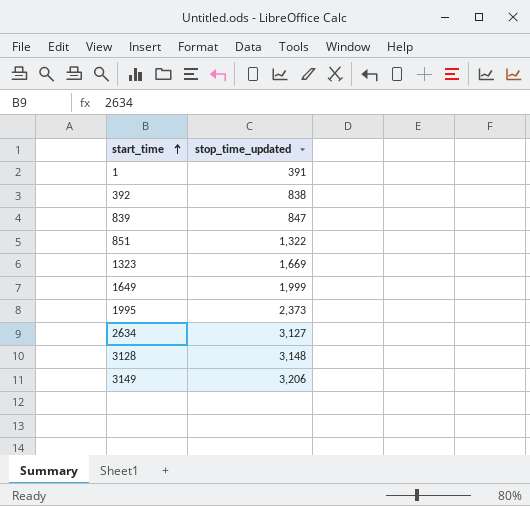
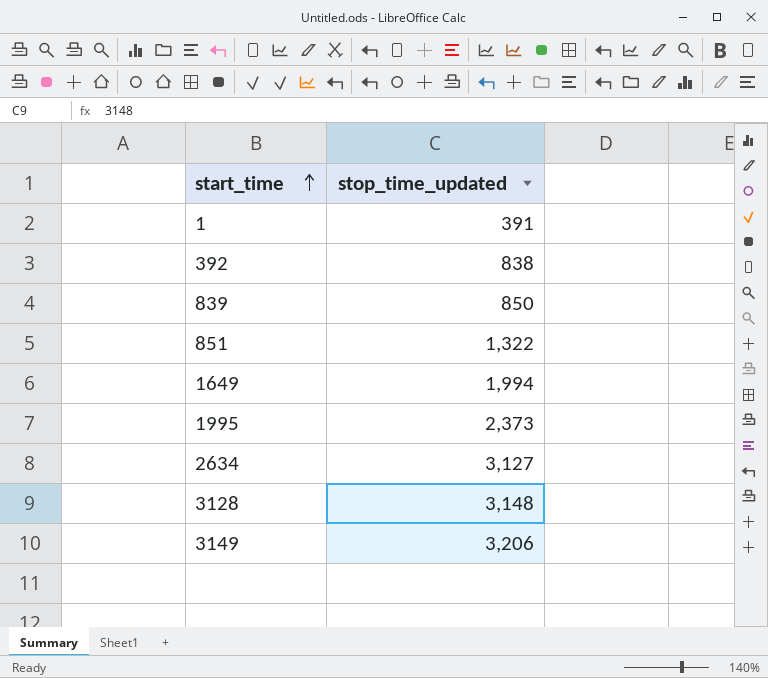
row 1323: 1,669 -> none
839 | stop_time_updated: 847 -> 850
1649 | stop_time_updated: 1,999 -> 1,994

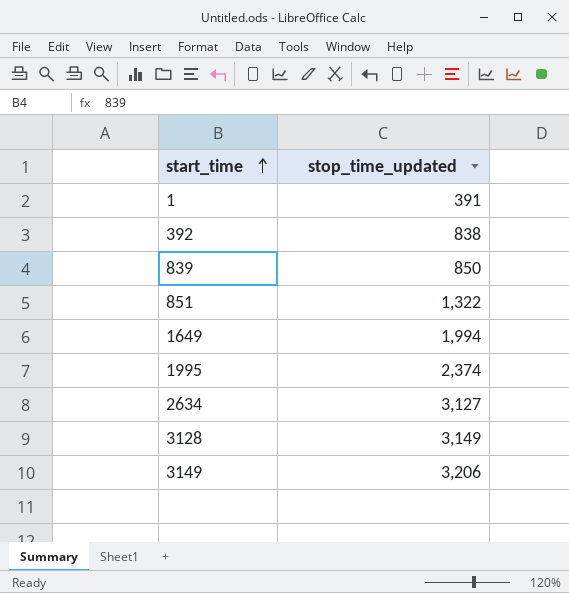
1995 | stop_time_updated: 2,373 -> 2,374
3128 | stop_time_updated: 3,148 -> 3,149

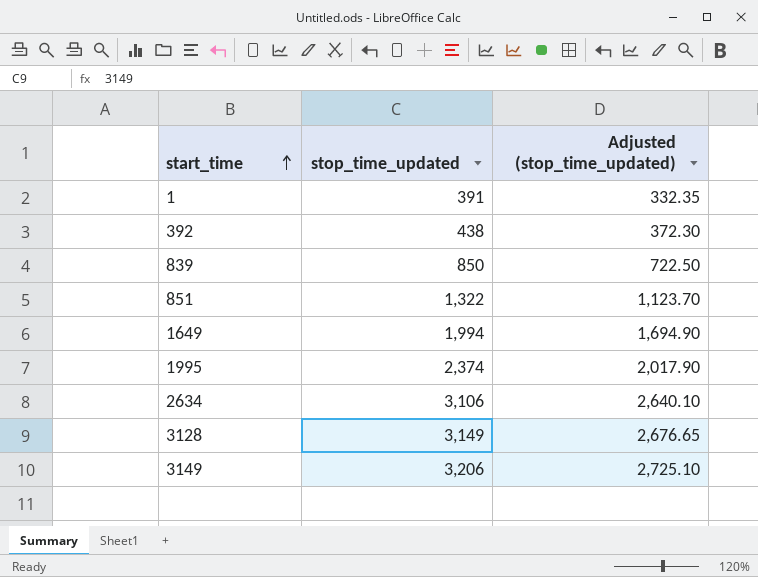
column Adjusted (stop_time_updated) | formula: none -> [stop_time_updated] * 0.85
392 | stop_time_updated: 838 -> 438
2634 | stop_time_updated: 3,127 -> 3,106

